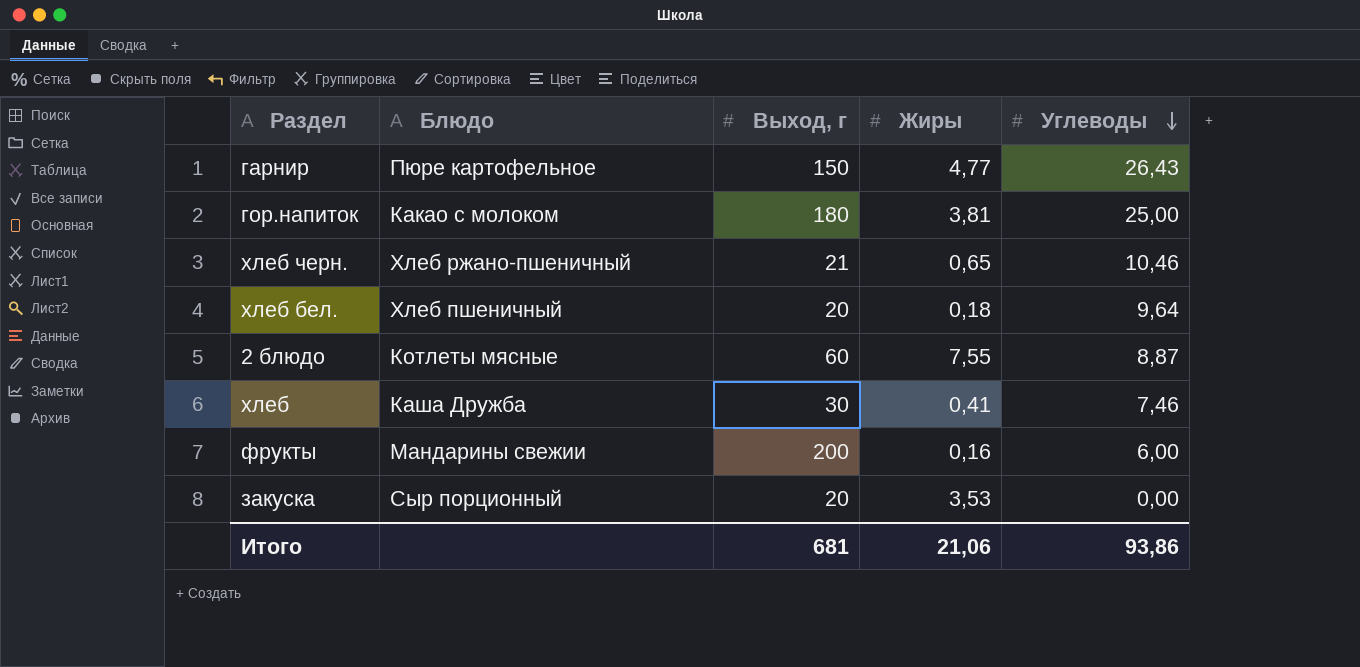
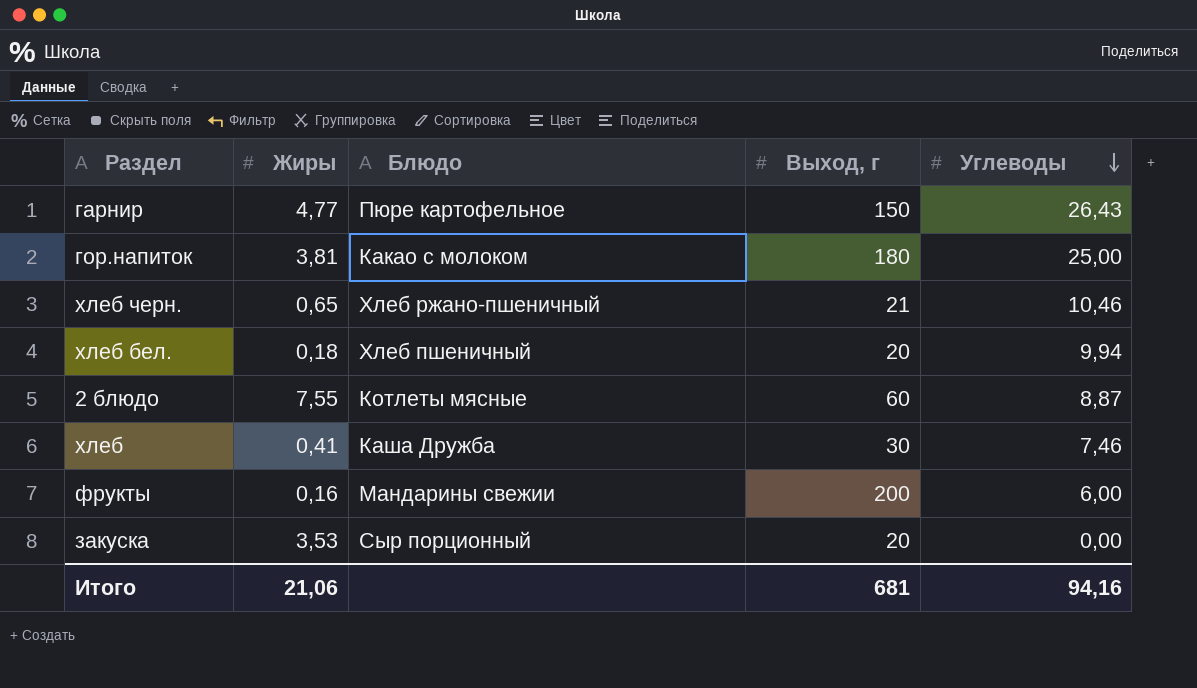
column Жиры | position: 4 -> 2
хлеб бел. | Углеводы: 9,64 -> 9,94
Итого | Углеводы: 93,86 -> 94,16

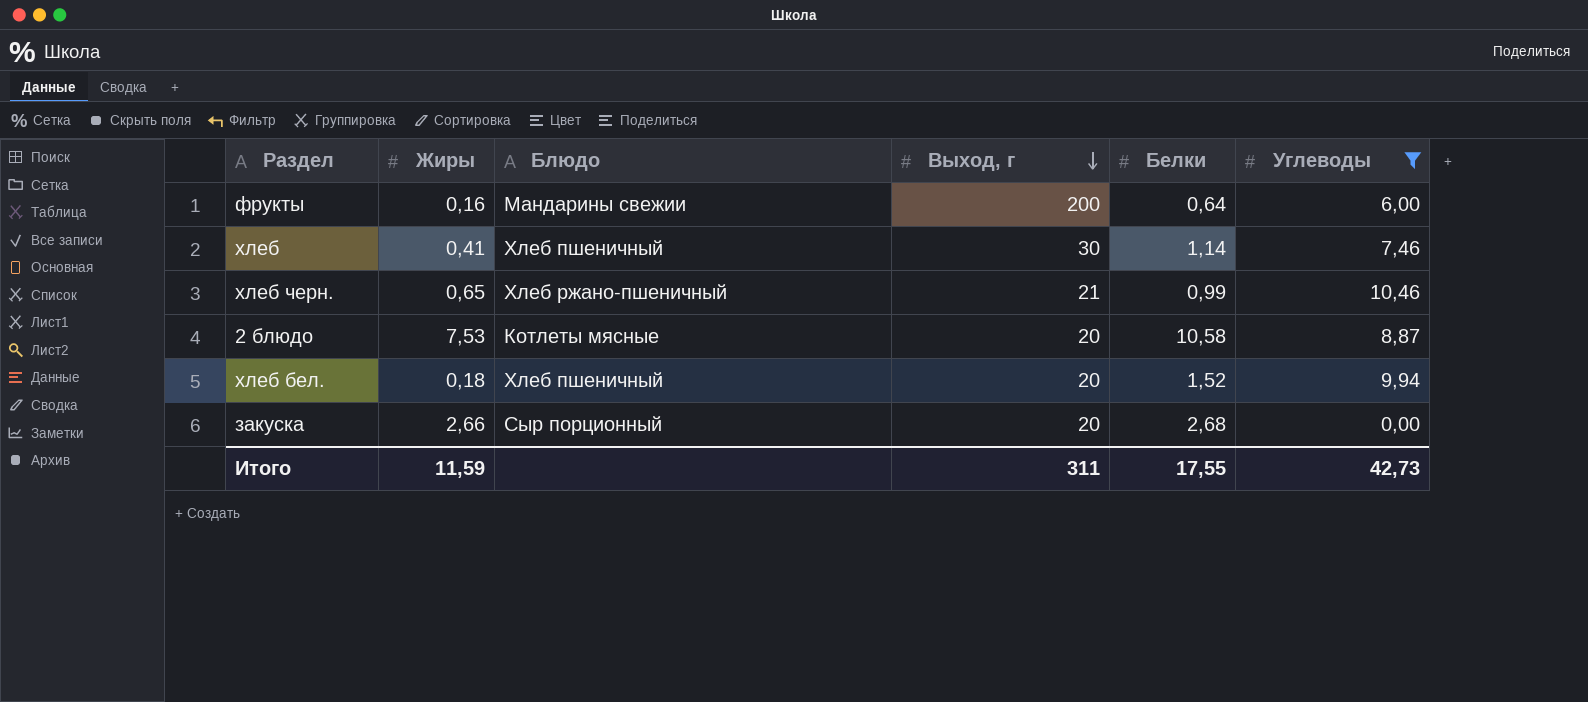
filter: none -> Углеводы <= 10,46
row order: Углеводы descending -> Выход, г descending
column Белки | position: none -> 5
хлеб | Блюдо: Каша Дружба -> Хлеб пшеничный
2 блюдо | Жиры: 7,55 -> 7,53
2 блюдо | Выход, г: 60 -> 20
закуска | Жиры: 3,53 -> 2,66
Итого | Жиры: 21,06 -> 11,59
Итого | Выход, г: 681 -> 311
Итого | Углеводы: 94,16 -> 42,73

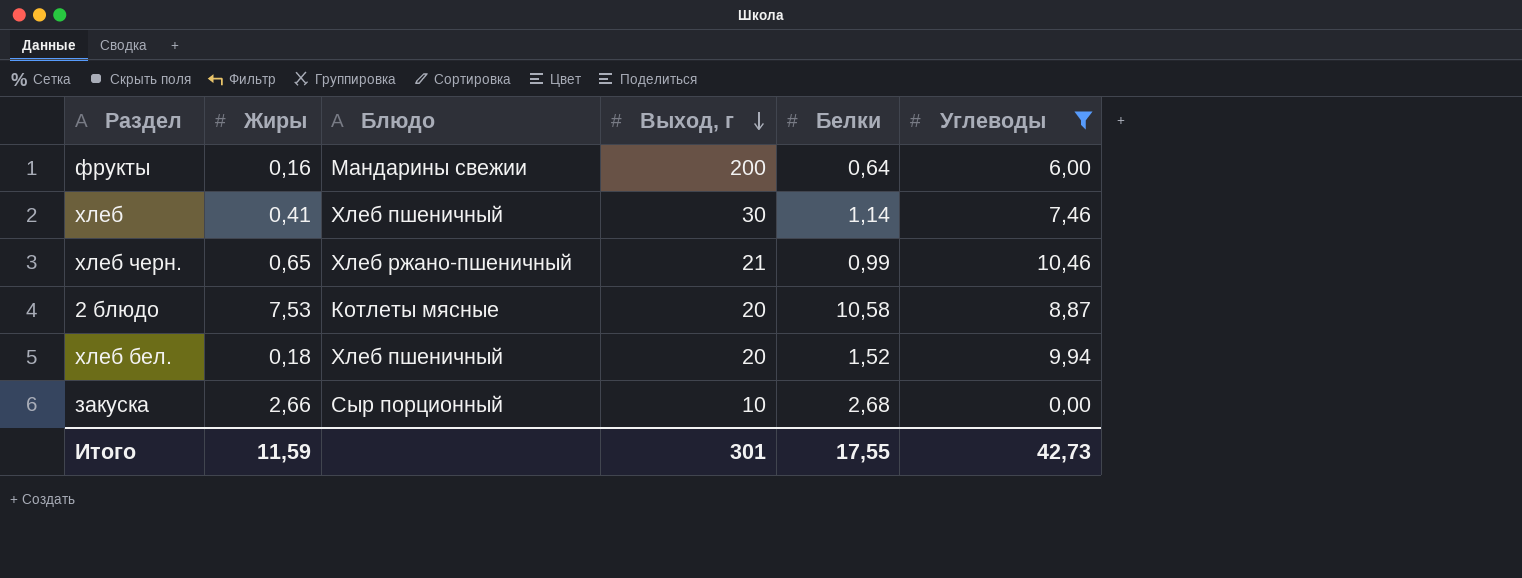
закуска | Выход, г: 20 -> 10
Итого | Выход, г: 311 -> 301

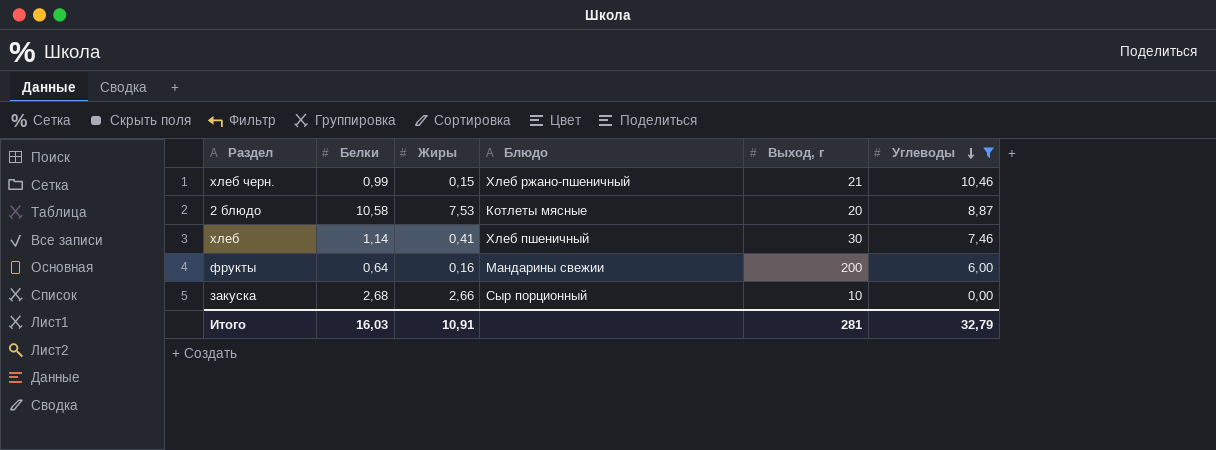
row order: Выход, г descending -> Углеводы descending
column Белки | position: 5 -> 2
row хлеб бел.: 0,18 | Хлеб пшеничный | 20 | 1,52 | 9,94 -> none
хлеб черн. | Жиры: 0,65 -> 0,15
Итого | Белки: 17,55 -> 16,03
Итого | Жиры: 11,59 -> 10,91
Итого | Выход, г: 301 -> 281
Итого | Углеводы: 42,73 -> 32,79

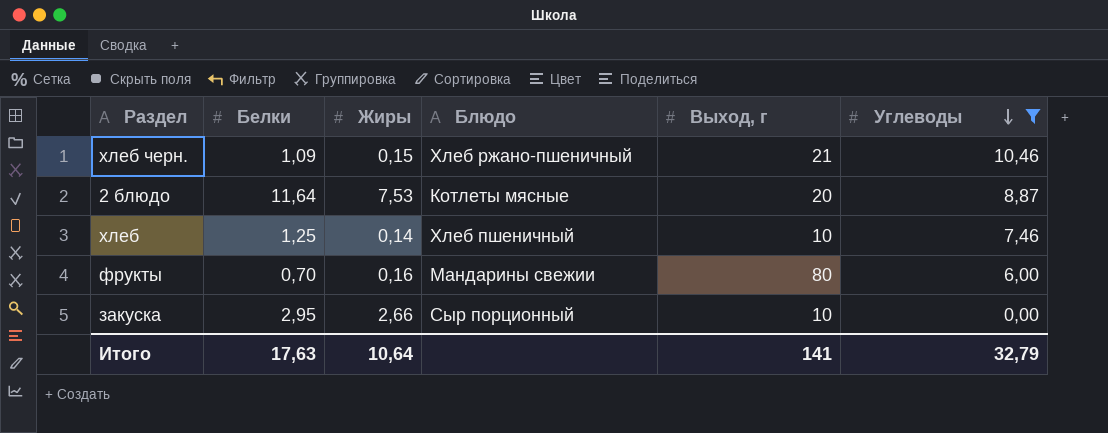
хлеб черн. | Белки: 0,99 -> 1,09
2 блюдо | Белки: 10,58 -> 11,64
хлеб | Белки: 1,14 -> 1,25
хлеб | Жиры: 0,41 -> 0,14
хлеб | Выход, г: 30 -> 10
фрукты | Белки: 0,64 -> 0,70
фрукты | Выход, г: 200 -> 80
закуска | Белки: 2,68 -> 2,95
Итого | Белки: 16,03 -> 17,63
Итого | Жиры: 10,91 -> 10,64
Итого | Выход, г: 281 -> 141

